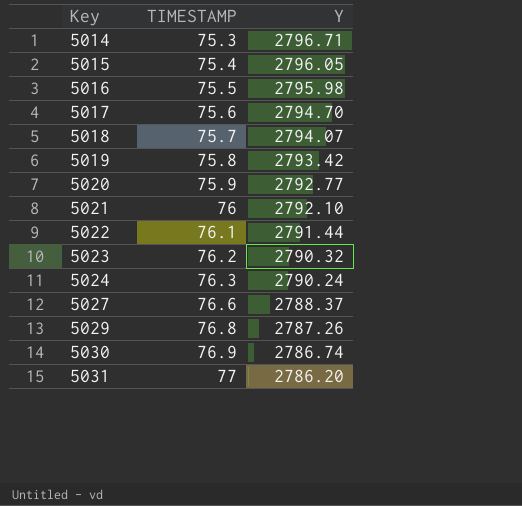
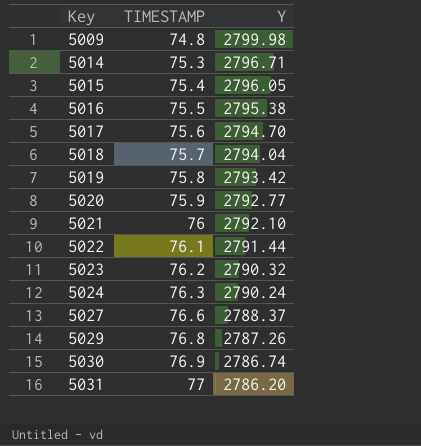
row 5009: none -> 74.8 | 2799.98
5016 | Y: 2795.98 -> 2795.38
5018 | Y: 2794.07 -> 2794.04

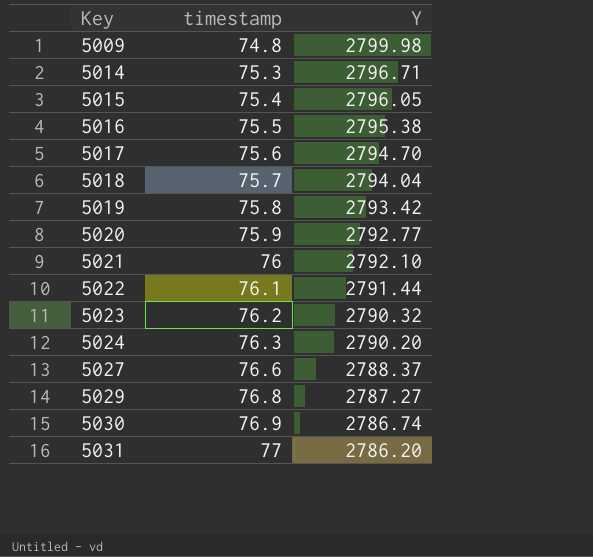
column name: TIMESTAMP -> timestamp
5024 | Y: 2790.24 -> 2790.20
5029 | Y: 2787.26 -> 2787.27

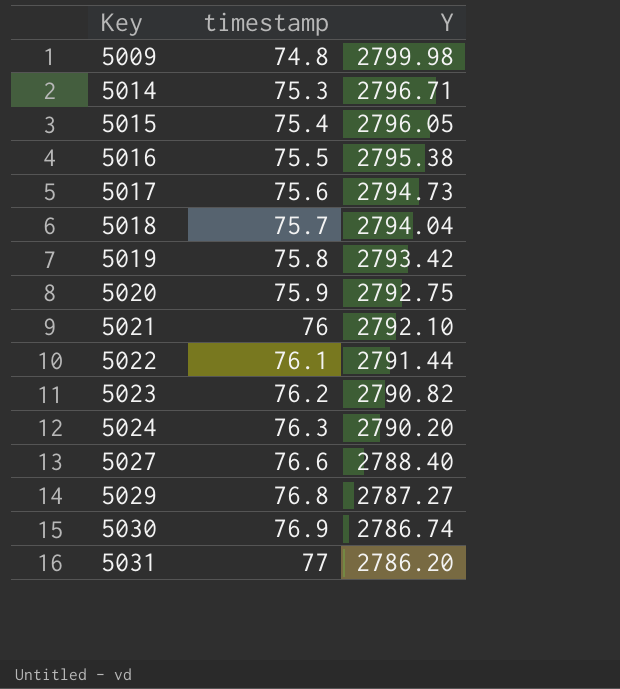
5017 | Y: 2794.70 -> 2794.73
5020 | Y: 2792.77 -> 2792.75
5023 | Y: 2790.32 -> 2790.82
5027 | Y: 2788.37 -> 2788.40

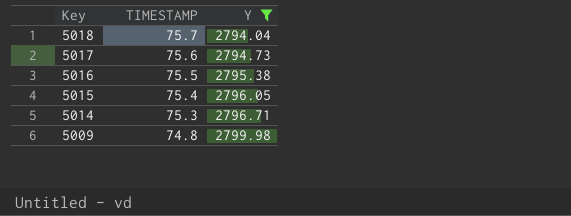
filter: none -> Y >= 2794.04
row order: Key ascending -> Key descending
column name: timestamp -> TIMESTAMP

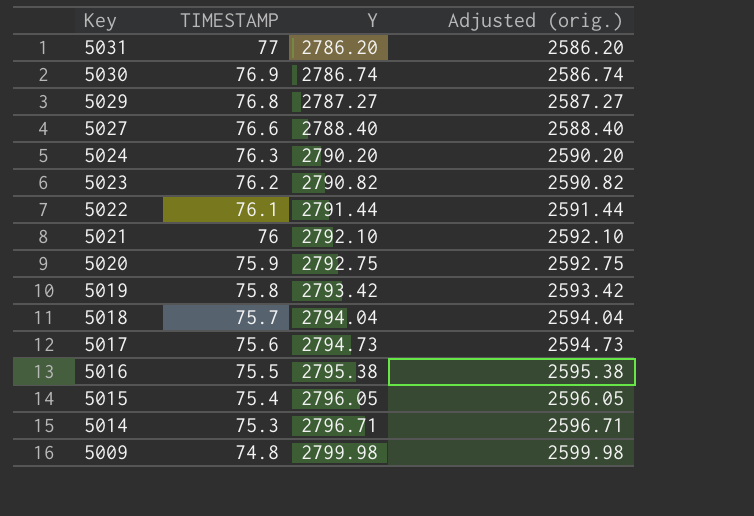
filter: Y >= 2794.04 -> none
column Adjusted (orig.) | formula: none -> [Y] - 200

